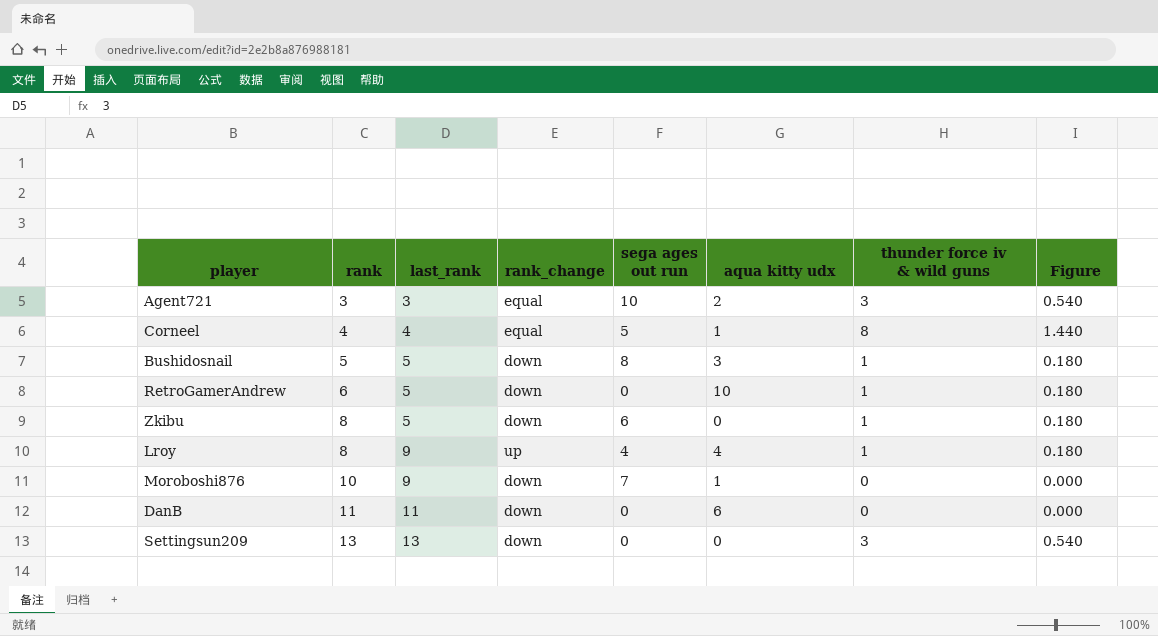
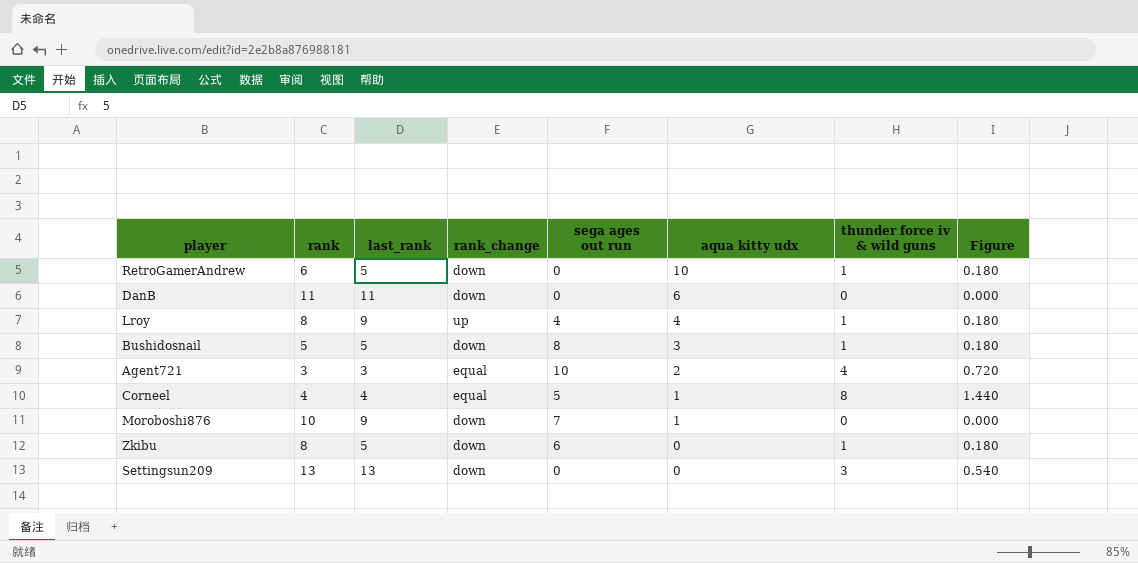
row order: rank ascending -> aqua kitty udx descending
Agent721 | thunder force iv & wild guns: 3 -> 4
Agent721 | Figure: 0.540 -> 0.720

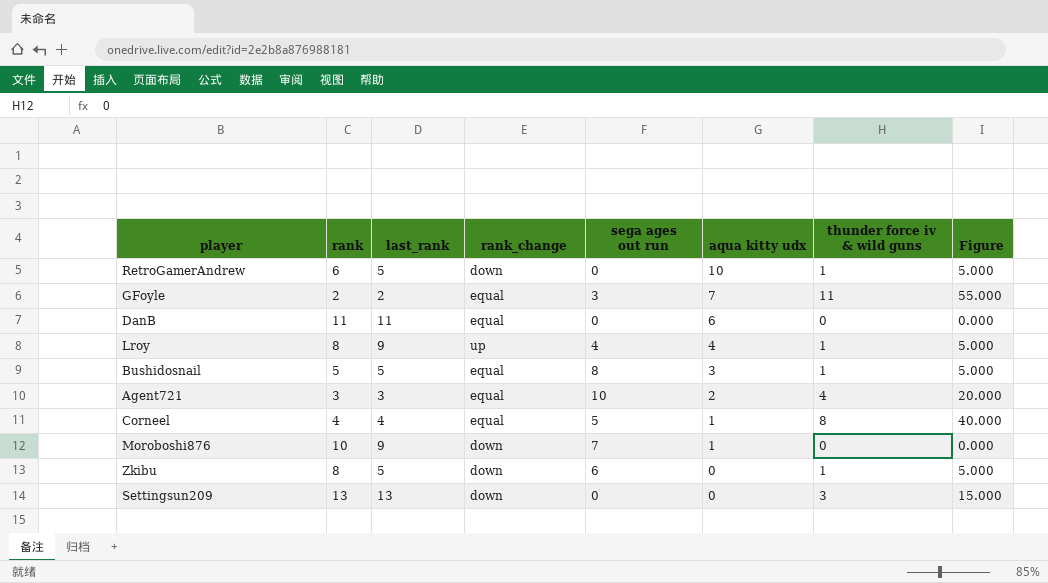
column Figure | formula: [thunder force iv & wild guns] * 0.18 -> [thunder force iv & wild guns] * 5
row GFoyle: none -> 2 | 2 | equal | 3 | 7 | 11 | 55.000
DanB | rank_change: down -> equal
Bushidosnail | rank_change: down -> equal

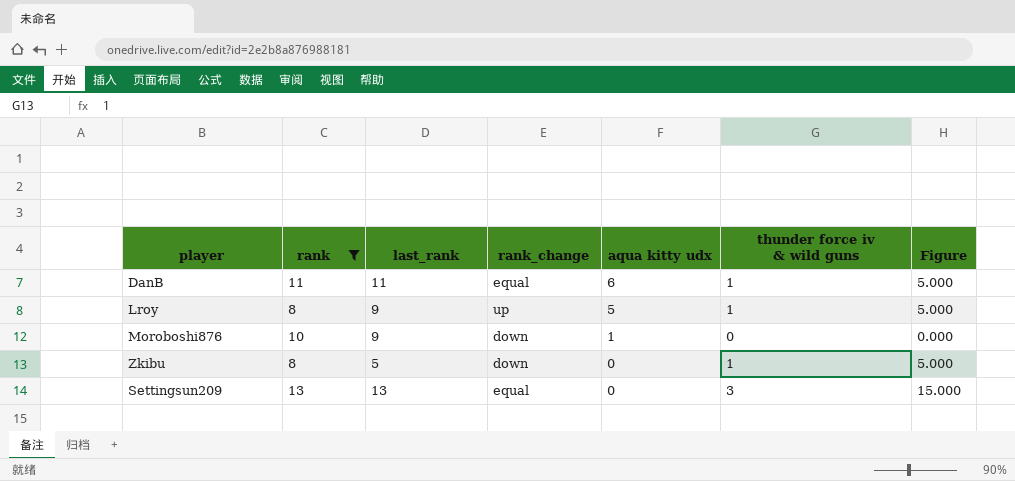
filter: none -> rank >= 8
column sega ages out run | position: 5 -> none
DanB | thunder force iv & wild guns: 0 -> 1
DanB | Figure: 0.000 -> 5.000
Lroy | aqua kitty udx: 4 -> 5
Settingsun209 | rank_change: down -> equal

